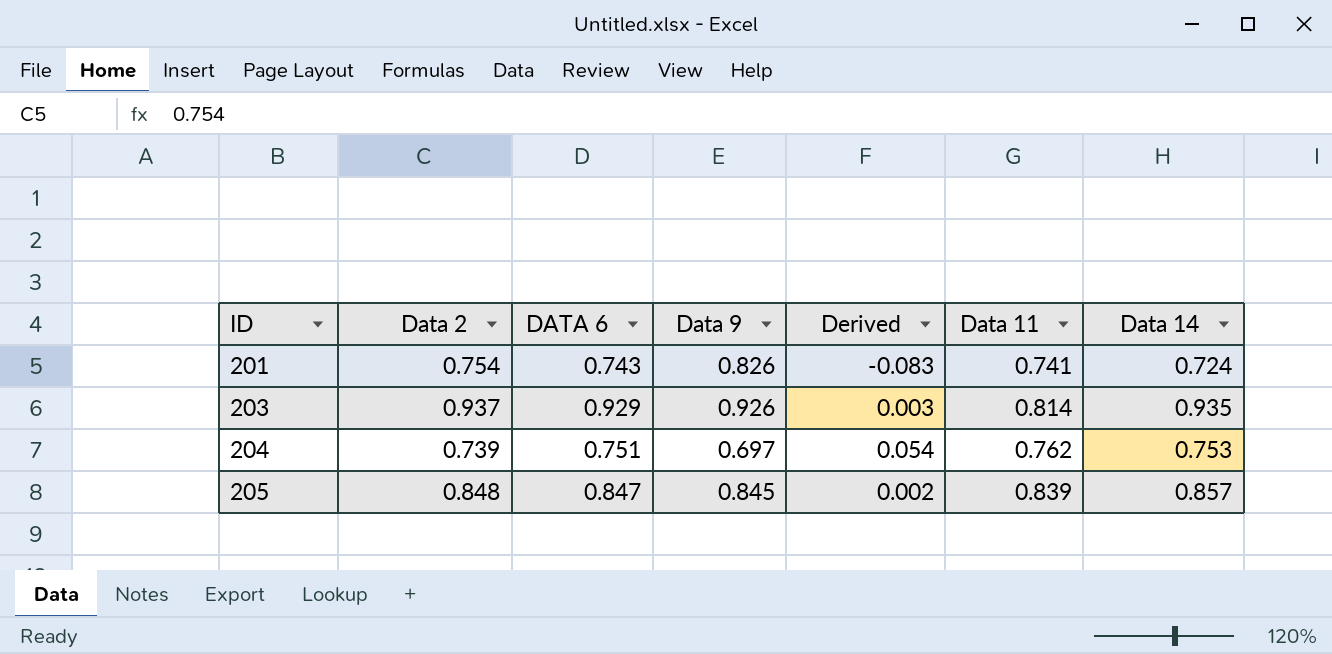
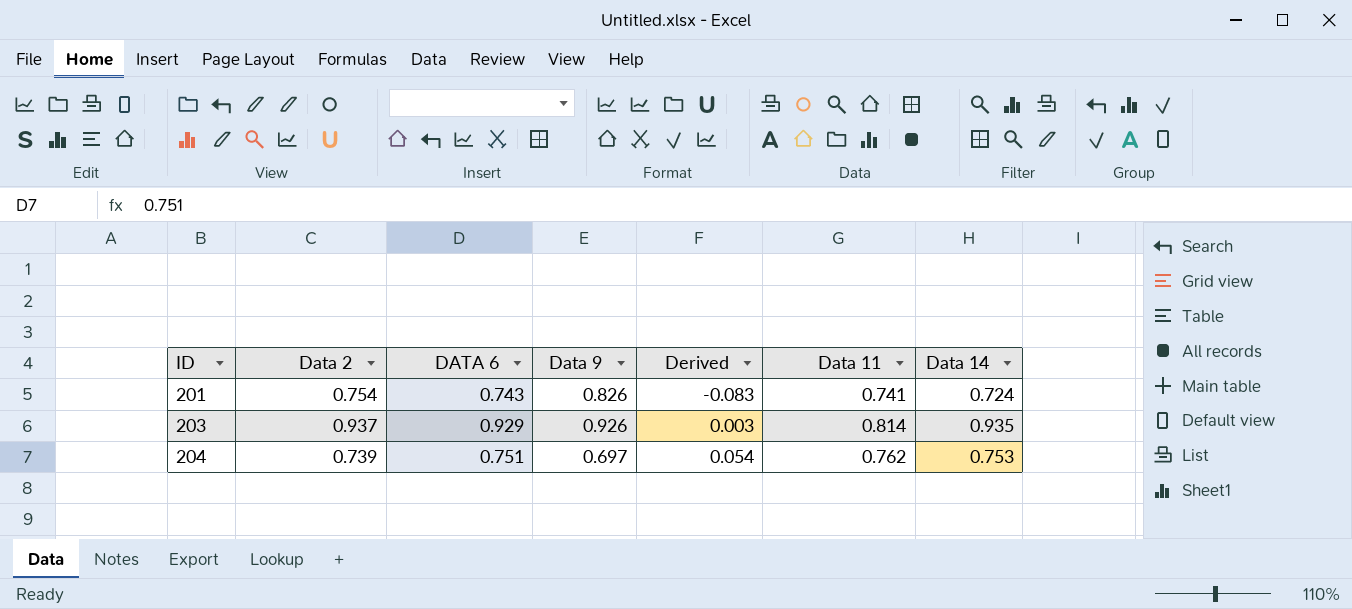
row 205: 0.848 | 0.847 | 0.845 | 0.002 | 0.839 | 0.857 -> none

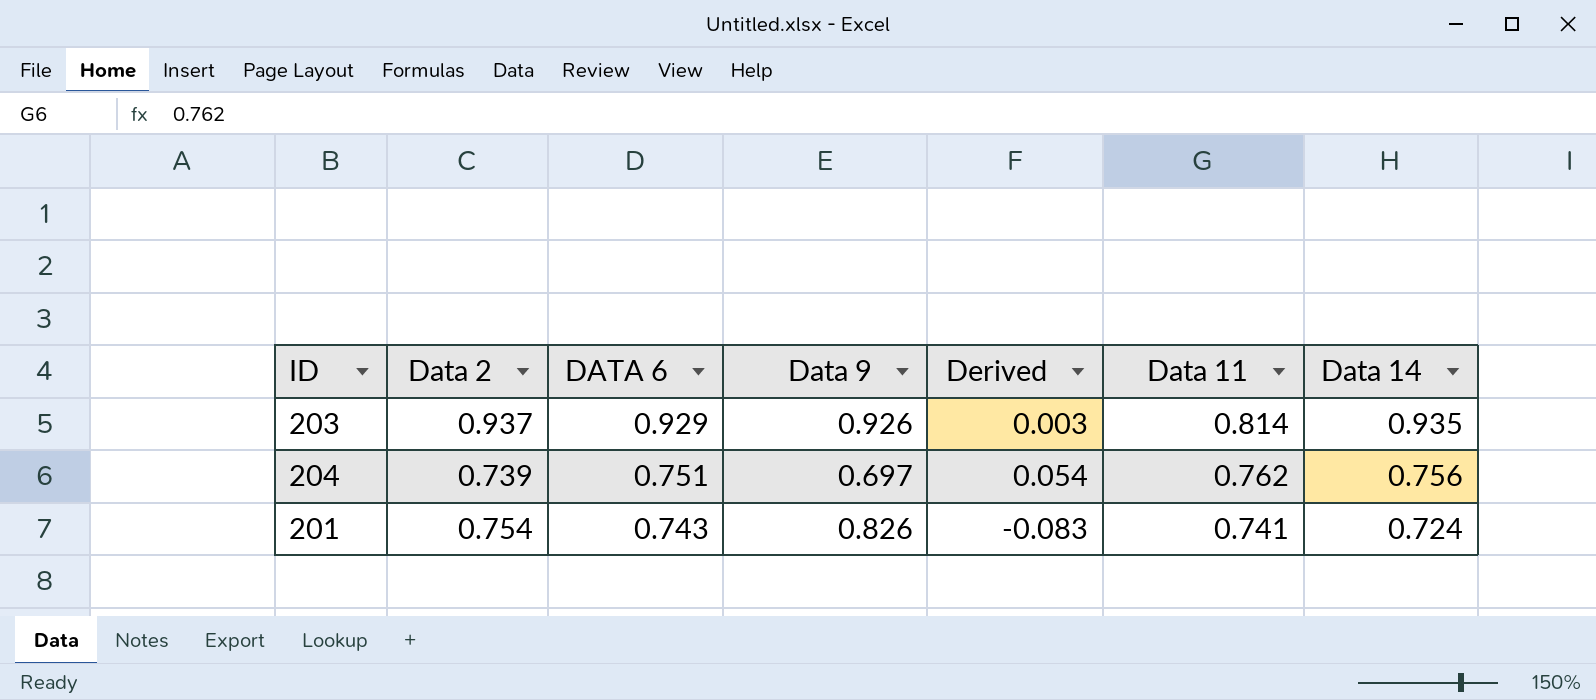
row order: ID ascending -> DATA 6 descending
204 | Data 14: 0.753 -> 0.756

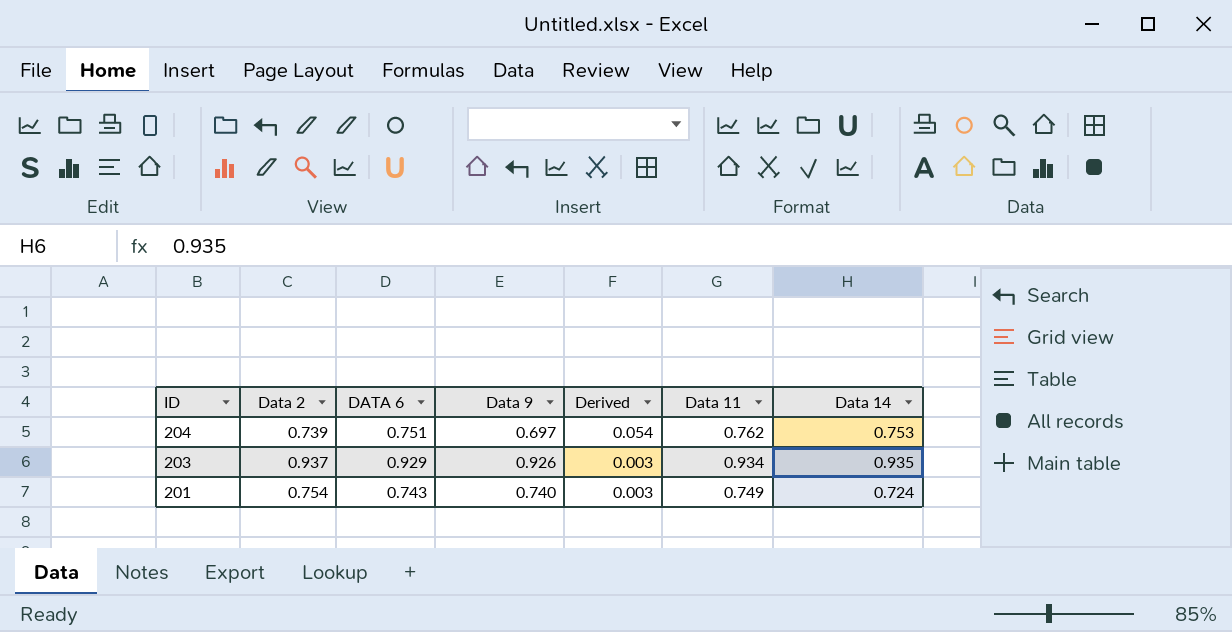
row order: DATA 6 descending -> ID descending
204 | Data 14: 0.756 -> 0.753
203 | Data 11: 0.814 -> 0.934
201 | Data 9: 0.826 -> 0.740
201 | Derived: -0.083 -> 0.003
201 | Data 11: 0.741 -> 0.749

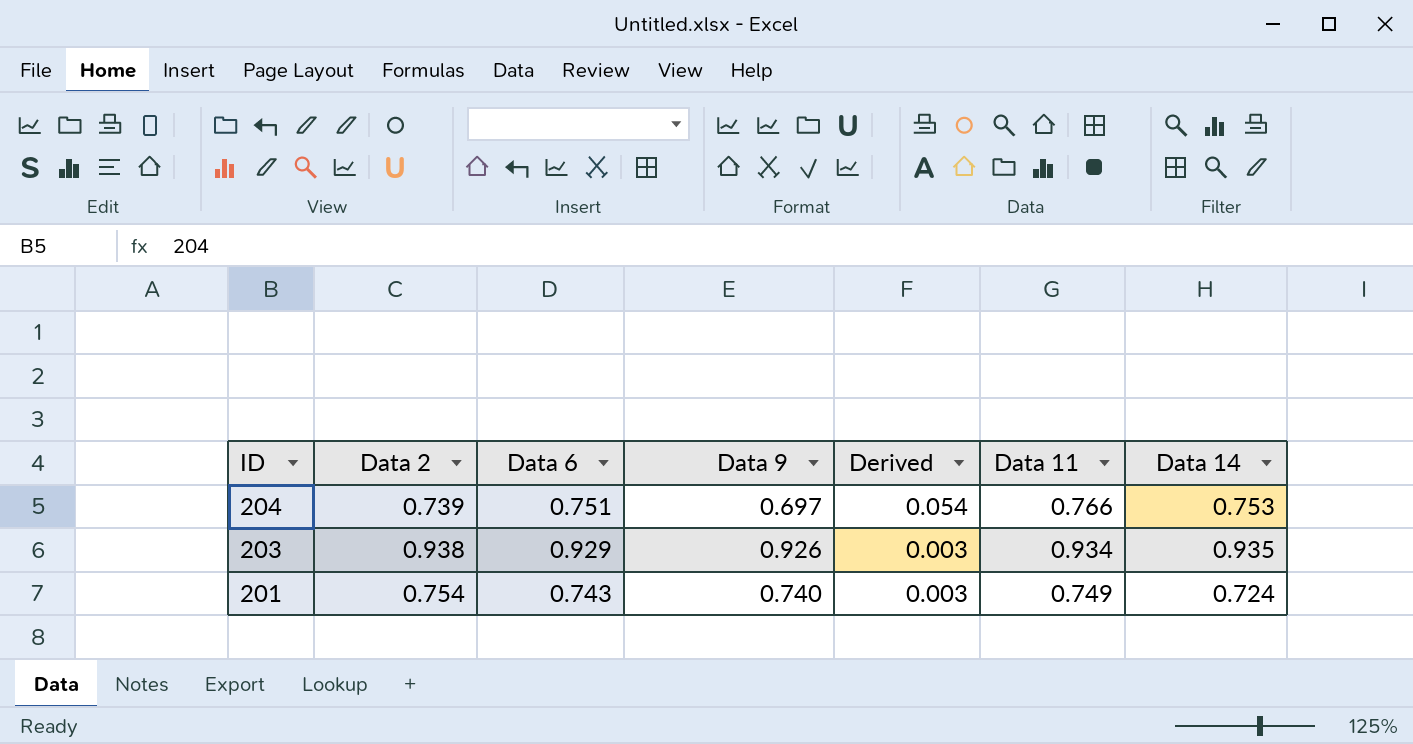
column name: DATA 6 -> Data 6
204 | Data 11: 0.762 -> 0.766
203 | Data 2: 0.937 -> 0.938

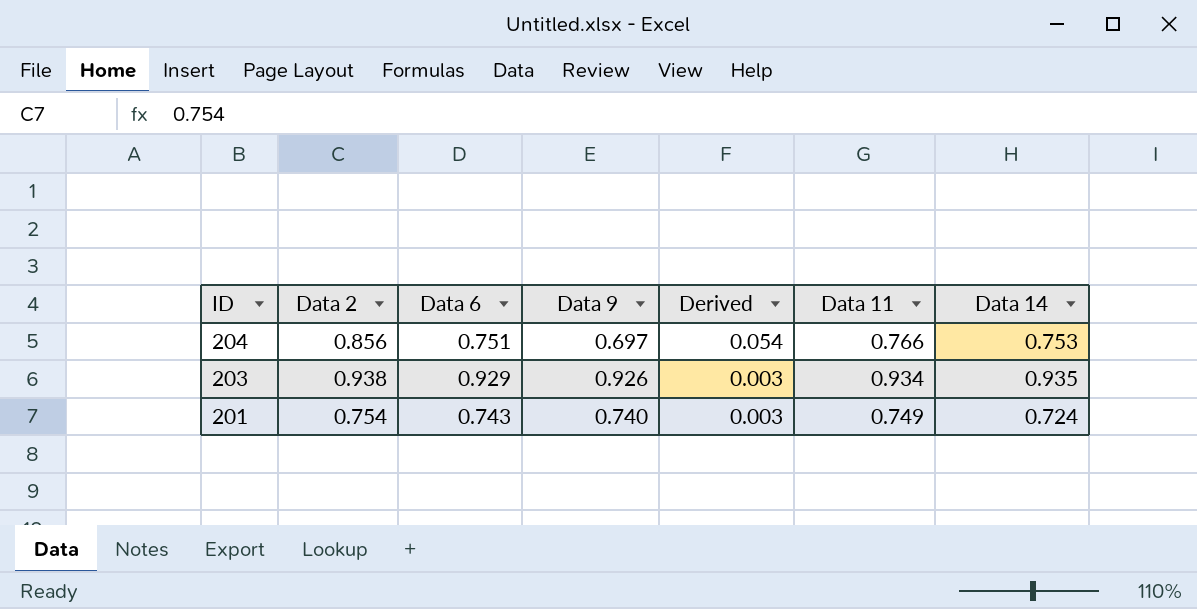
204 | Data 2: 0.739 -> 0.856

